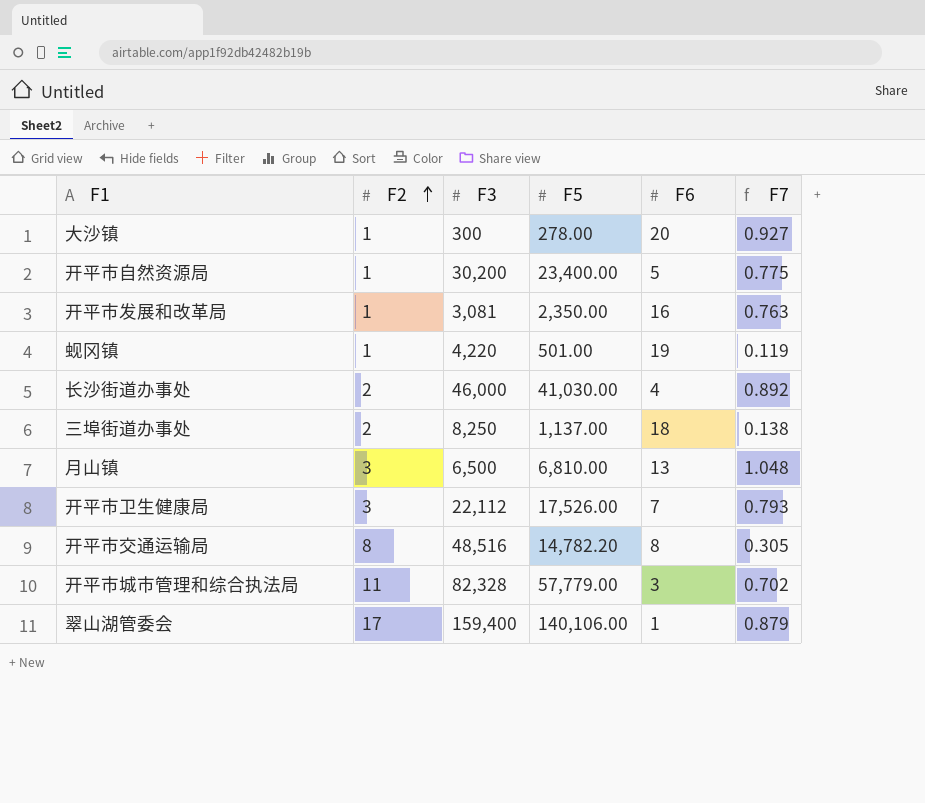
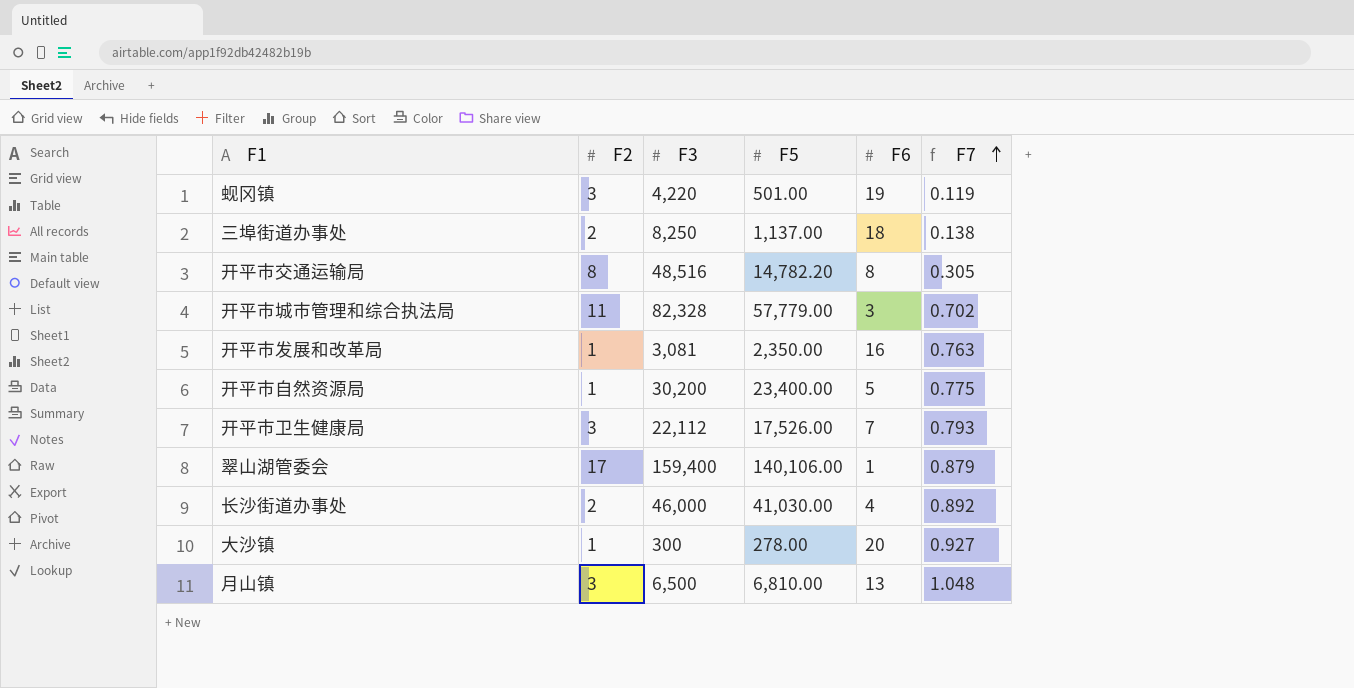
row order: F2 ascending -> F7 ascending
蚬冈镇 | F2: 1 -> 3

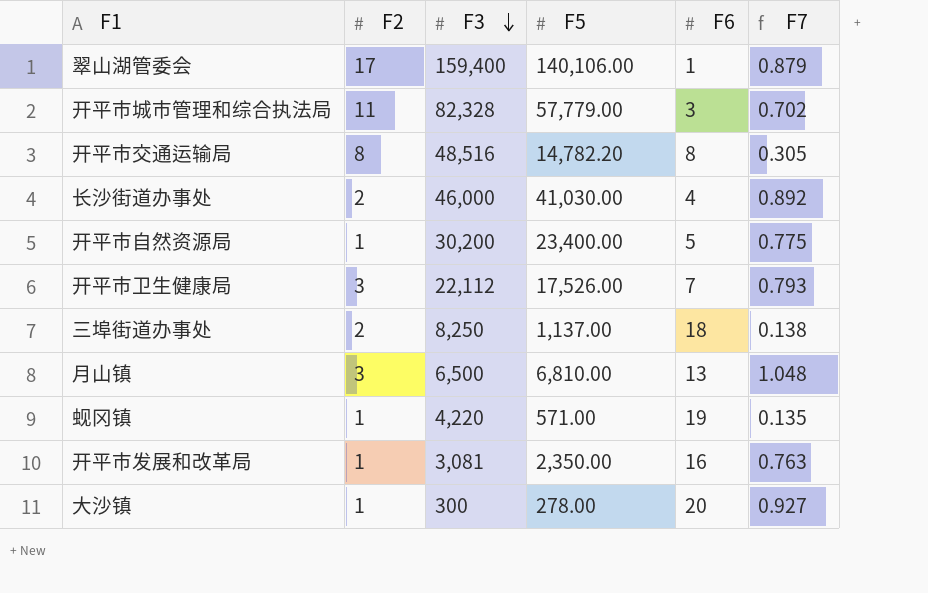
row order: F7 ascending -> F3 descending
蚬冈镇 | F2: 3 -> 1
蚬冈镇 | F5: 501.00 -> 571.00
蚬冈镇 | F7: 0.119 -> 0.135

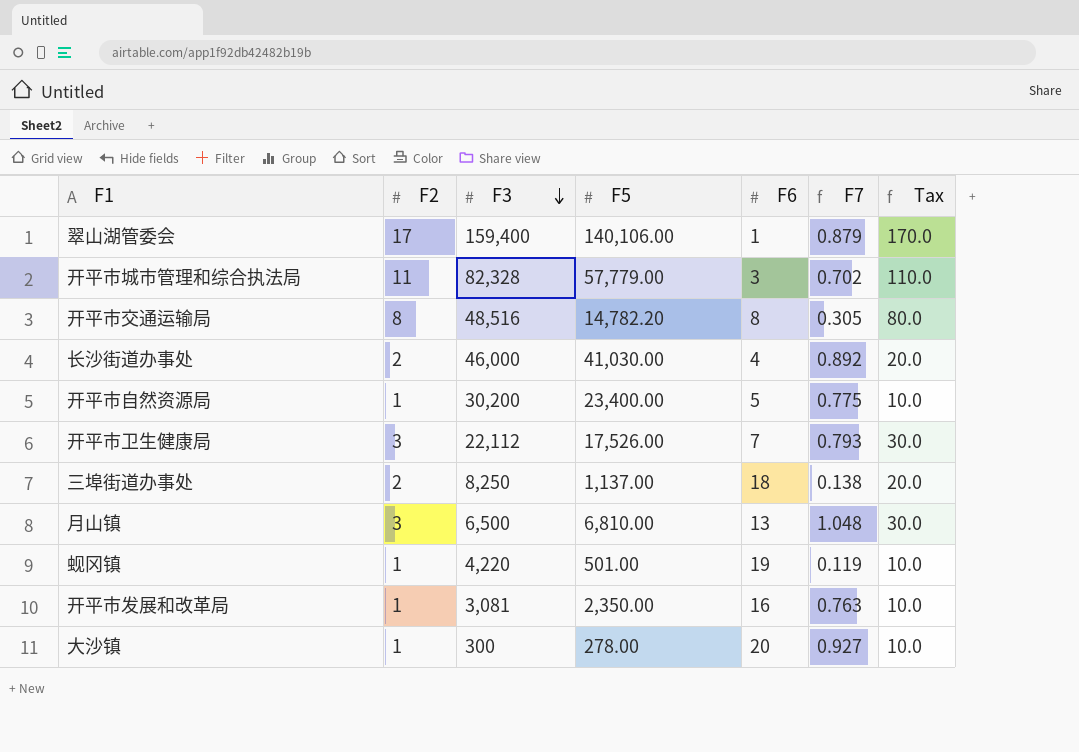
column Tax | formula: none -> [F2] * 10
蚬冈镇 | F5: 571.00 -> 501.00
蚬冈镇 | F7: 0.135 -> 0.119

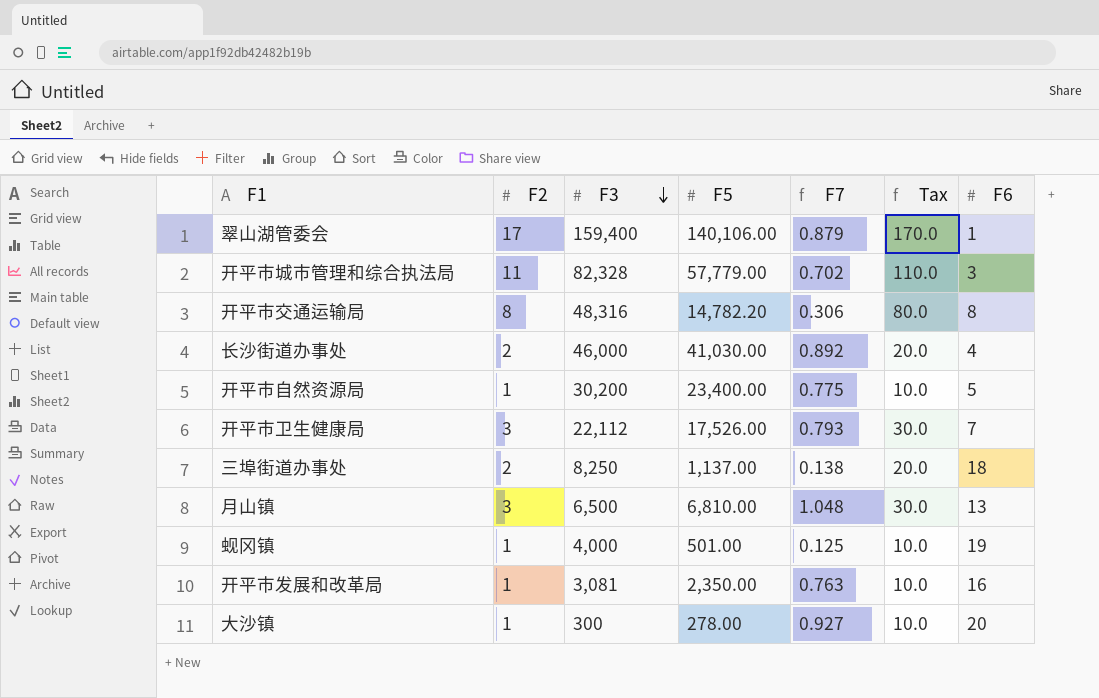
column F6 | position: 5 -> 7
开平市交通运输局 | F3: 48,516 -> 48,316
开平市交通运输局 | F7: 0.305 -> 0.306
蚬冈镇 | F3: 4,220 -> 4,000
蚬冈镇 | F7: 0.119 -> 0.125

